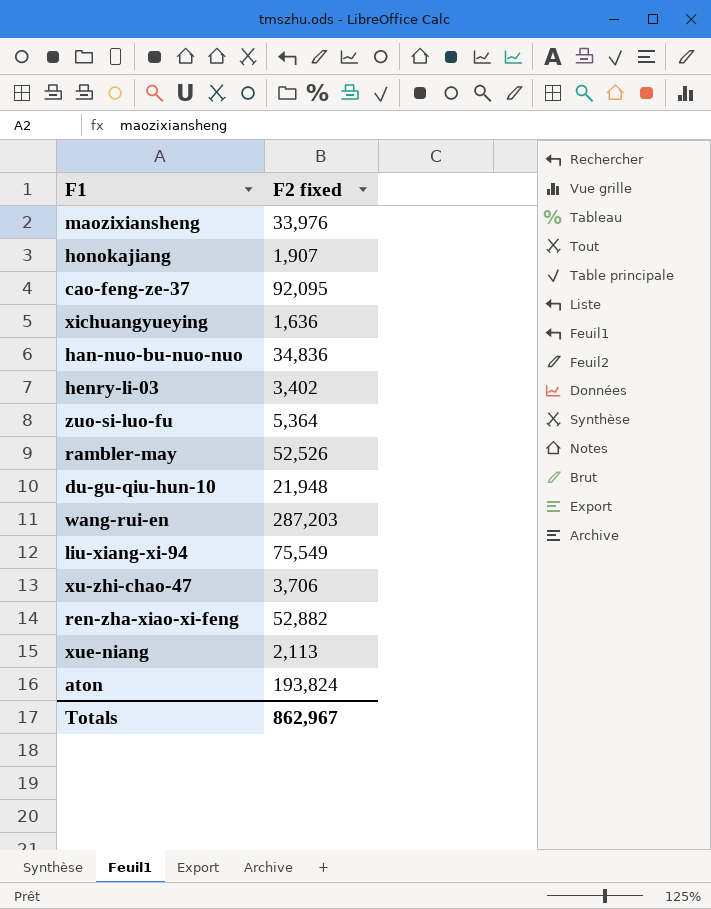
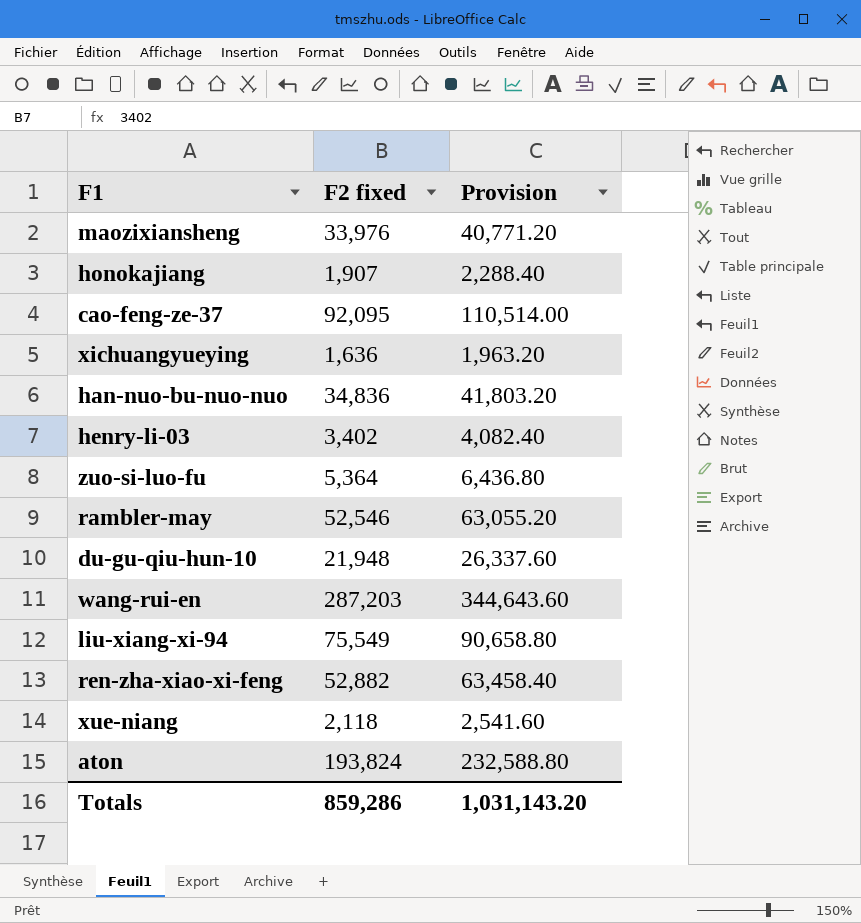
column Provision | formula: none -> [F2 fixed] * 1.2
row xu-zhi-chao-47: 3,706 -> none
rambler-may | F2 fixed: 52,526 -> 52,546
xue-niang | F2 fixed: 2,113 -> 2,118
Totals | F2 fixed: 862,967 -> 859,286

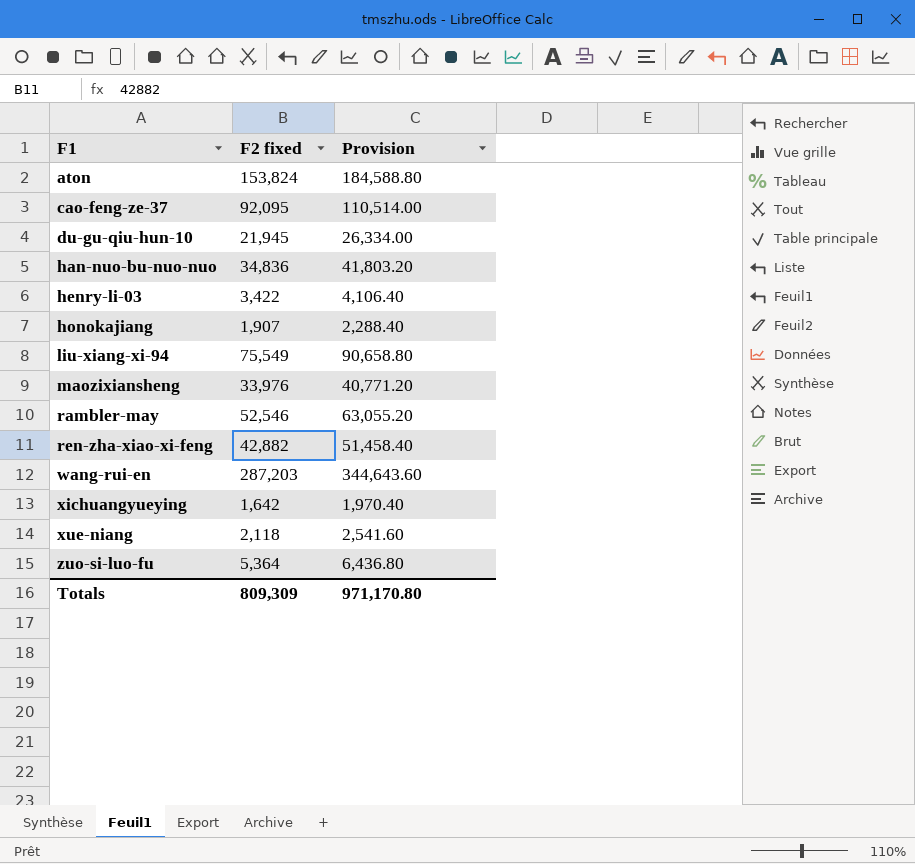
row order: none -> F1 ascending
aton | F2 fixed: 193,824 -> 153,824
aton | Provision: 232,588.80 -> 184,588.80
du-gu-qiu-hun-10 | F2 fixed: 21,948 -> 21,945
du-gu-qiu-hun-10 | Provision: 26,337.60 -> 26,334.00
henry-li-03 | F2 fixed: 3,402 -> 3,422
henry-li-03 | Provision: 4,082.40 -> 4,106.40
ren-zha-xiao-xi-feng | F2 fixed: 52,882 -> 42,882
ren-zha-xiao-xi-feng | Provision: 63,458.40 -> 51,458.40
xichuangyueying | F2 fixed: 1,636 -> 1,642
xichuangyueying | Provision: 1,963.20 -> 1,970.40
Totals | F2 fixed: 859,286 -> 809,309
Totals | Provision: 1,031,143.20 -> 971,170.80

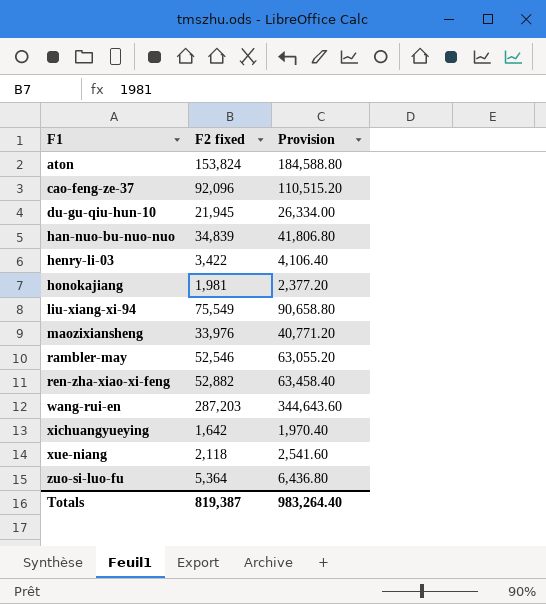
cao-feng-ze-37 | F2 fixed: 92,095 -> 92,096
cao-feng-ze-37 | Provision: 110,514.00 -> 110,515.20
han-nuo-bu-nuo-nuo | F2 fixed: 34,836 -> 34,839
han-nuo-bu-nuo-nuo | Provision: 41,803.20 -> 41,806.80
honokajiang | F2 fixed: 1,907 -> 1,981
honokajiang | Provision: 2,288.40 -> 2,377.20
ren-zha-xiao-xi-feng | F2 fixed: 42,882 -> 52,882
ren-zha-xiao-xi-feng | Provision: 51,458.40 -> 63,458.40
Totals | F2 fixed: 809,309 -> 819,387
Totals | Provision: 971,170.80 -> 983,264.40

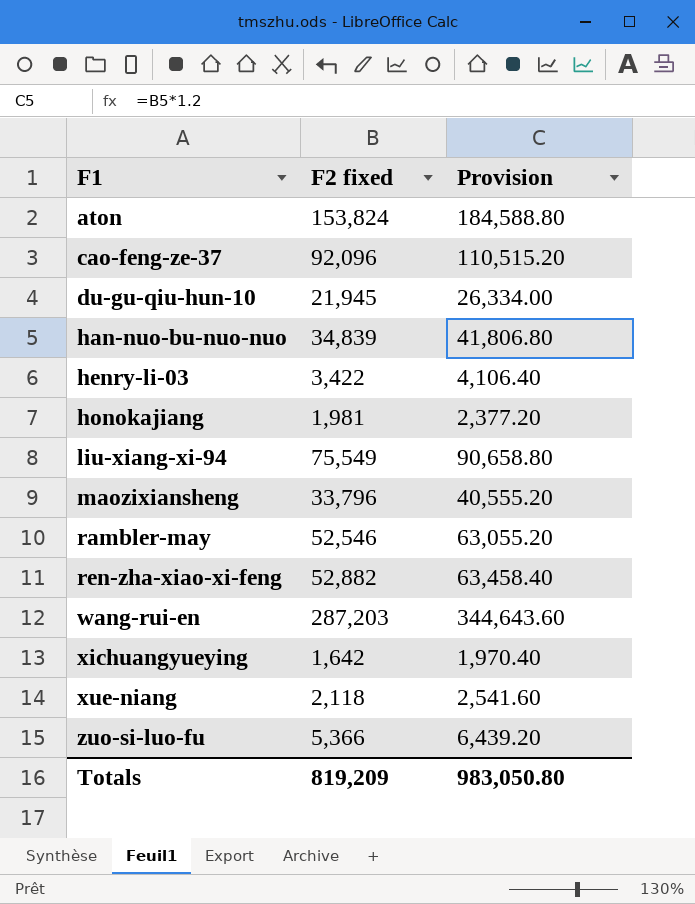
maozixiansheng | F2 fixed: 33,976 -> 33,796
maozixiansheng | Provision: 40,771.20 -> 40,555.20
zuo-si-luo-fu | F2 fixed: 5,364 -> 5,366
zuo-si-luo-fu | Provision: 6,436.80 -> 6,439.20
Totals | F2 fixed: 819,387 -> 819,209
Totals | Provision: 983,264.40 -> 983,050.80

